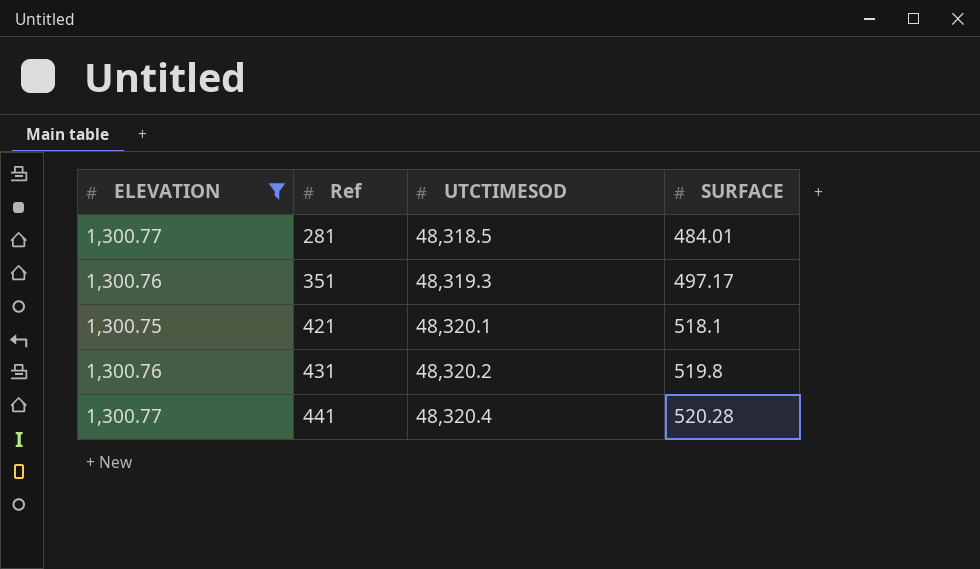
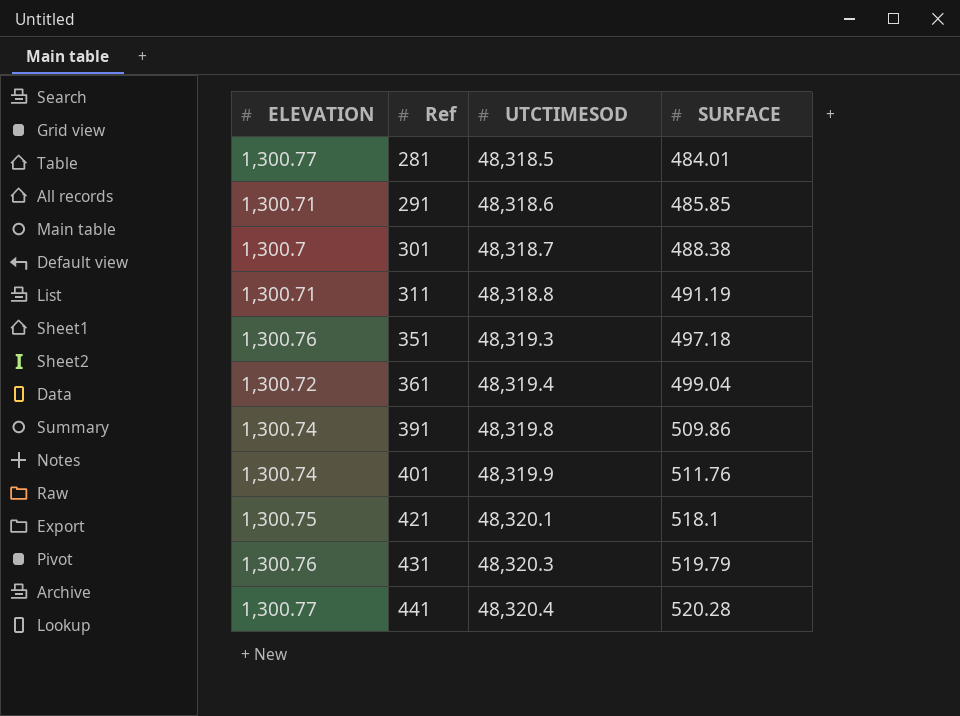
filter: ELEVATION >= 1,300.75 -> none
351 | SURFACE: 497.17 -> 497.18
431 | UTCTIMESOD: 48,320.2 -> 48,320.3
431 | SURFACE: 519.8 -> 519.79

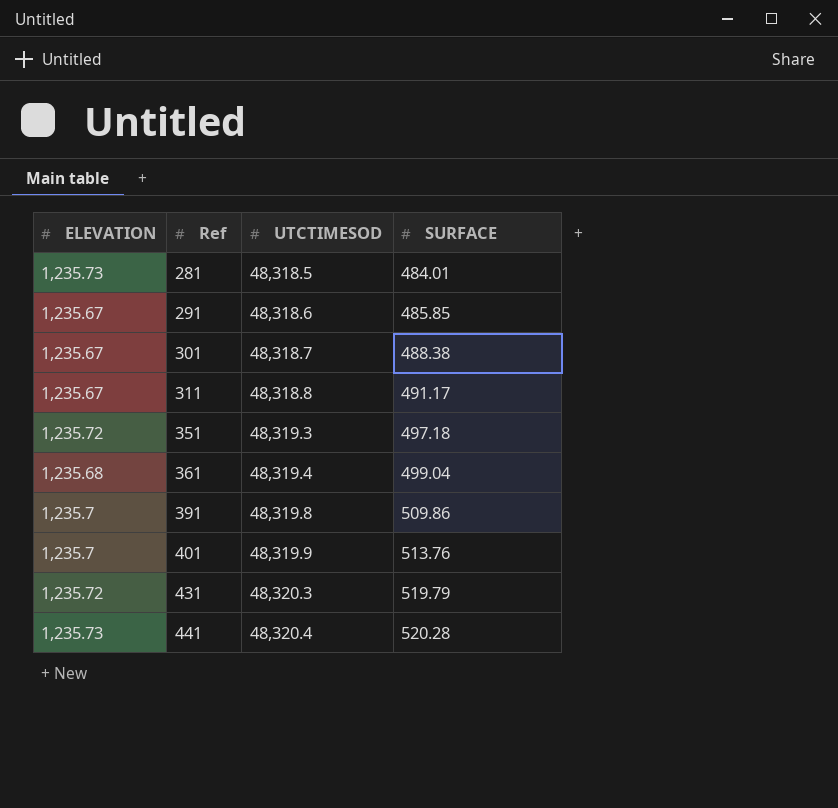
row 421: 1,300.75 | 48,320.1 | 518.1 -> none
281 | ELEVATION: 1,300.77 -> 1,235.73
291 | ELEVATION: 1,300.71 -> 1,235.67
301 | ELEVATION: 1,300.7 -> 1,235.67
311 | ELEVATION: 1,300.71 -> 1,235.67
311 | SURFACE: 491.19 -> 491.17
351 | ELEVATION: 1,300.76 -> 1,235.72
361 | ELEVATION: 1,300.72 -> 1,235.68
391 | ELEVATION: 1,300.74 -> 1,235.7
401 | ELEVATION: 1,300.74 -> 1,235.7
401 | SURFACE: 511.76 -> 513.76
431 | ELEVATION: 1,300.76 -> 1,235.72
441 | ELEVATION: 1,300.77 -> 1,235.73

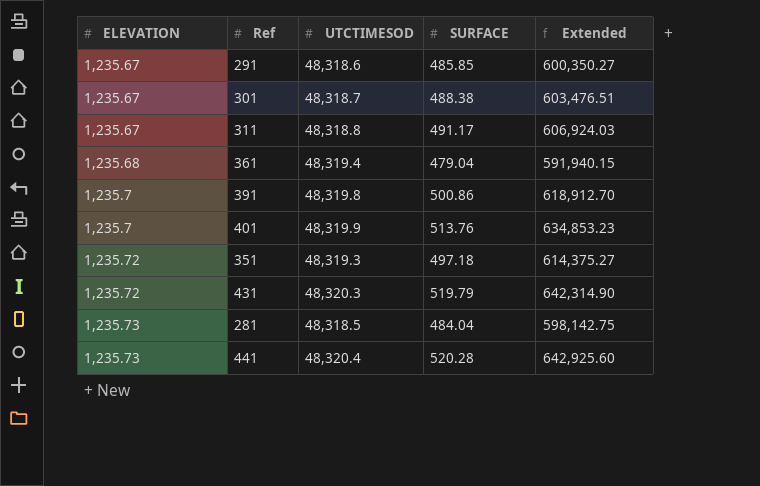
row order: Ref ascending -> ELEVATION ascending
column Extended | formula: none -> [ELEVATION] * [SURFACE]
361 | SURFACE: 499.04 -> 479.04
391 | SURFACE: 509.86 -> 500.86
281 | SURFACE: 484.01 -> 484.04

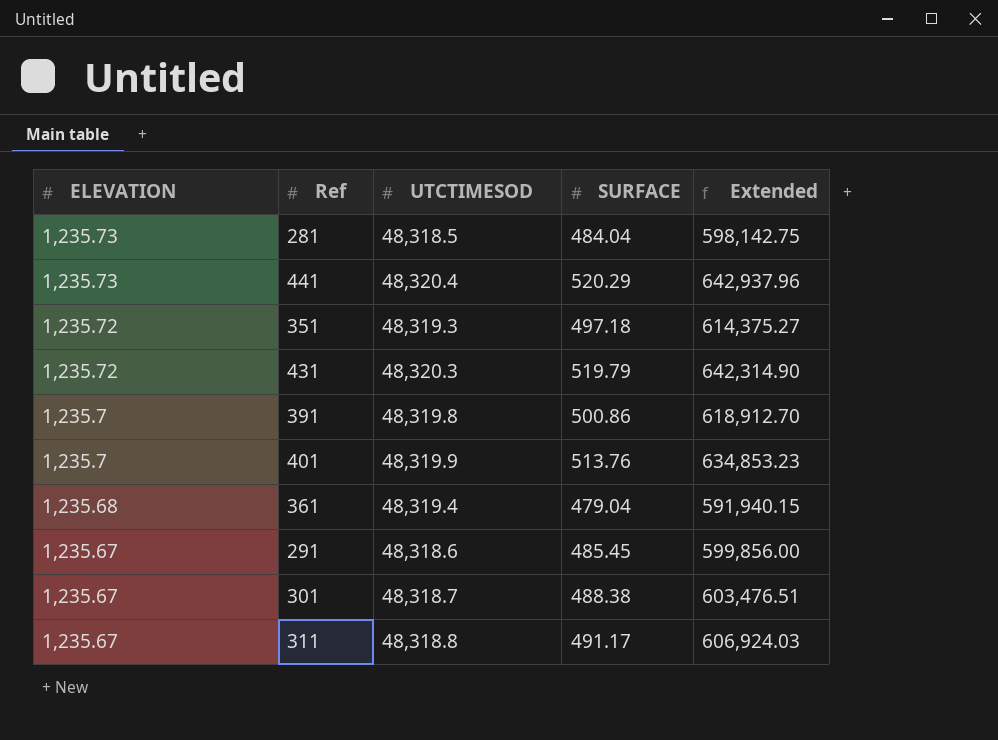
row order: ELEVATION ascending -> ELEVATION descending
441 | SURFACE: 520.28 -> 520.29
441 | Extended: 642,925.60 -> 642,937.96
291 | SURFACE: 485.85 -> 485.45
291 | Extended: 600,350.27 -> 599,856.00

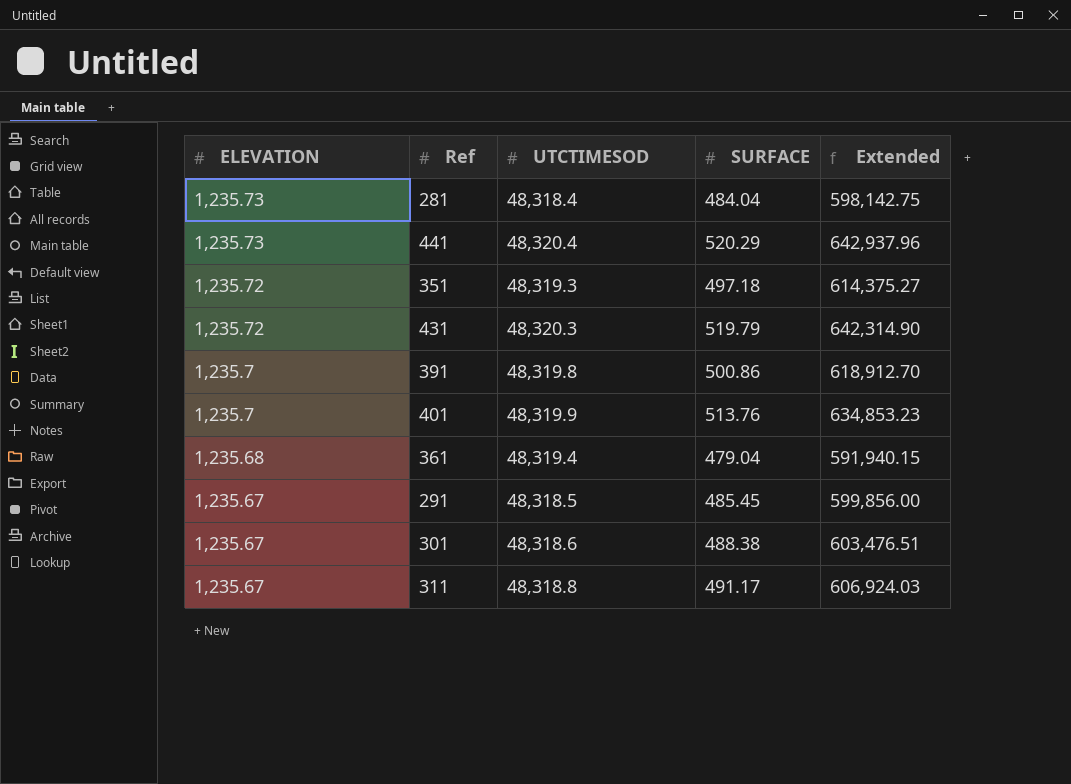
281 | UTCTIMESOD: 48,318.5 -> 48,318.4
291 | UTCTIMESOD: 48,318.6 -> 48,318.5
301 | UTCTIMESOD: 48,318.7 -> 48,318.6

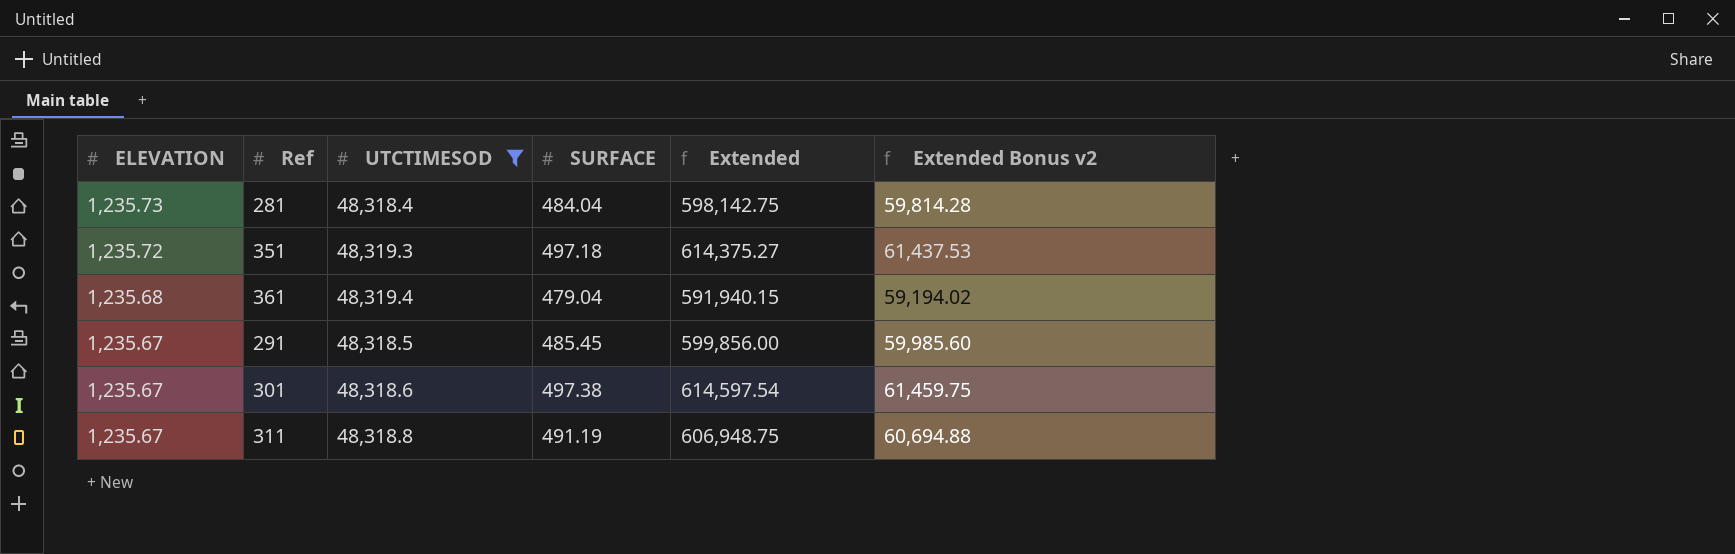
filter: none -> UTCTIMESOD <= 48,319.4
column Extended Bonus v2 | formula: none -> [Extended] * 0.1
301 | SURFACE: 488.38 -> 497.38
301 | Extended: 603,476.51 -> 614,597.54
311 | SURFACE: 491.17 -> 491.19
311 | Extended: 606,924.03 -> 606,948.75

